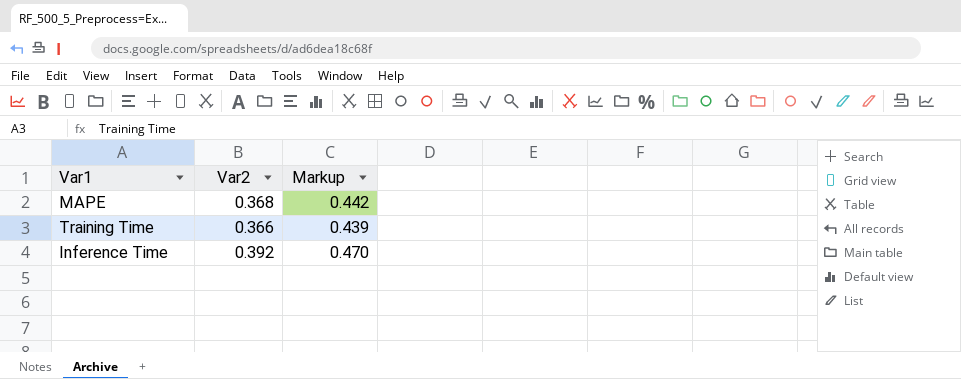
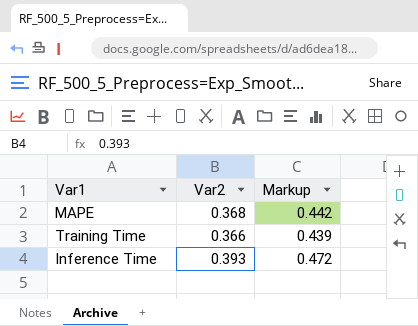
Inference Time | Var2: 0.392 -> 0.393
Inference Time | Markup: 0.470 -> 0.472

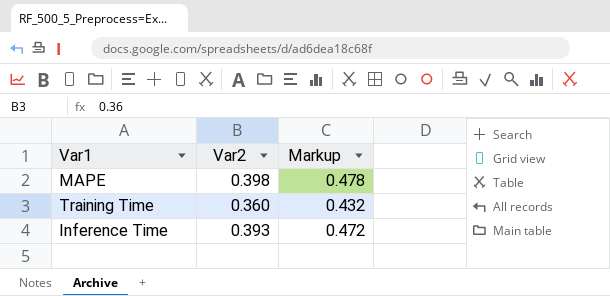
MAPE | Var2: 0.368 -> 0.398
MAPE | Markup: 0.442 -> 0.478
Training Time | Var2: 0.366 -> 0.360
Training Time | Markup: 0.439 -> 0.432

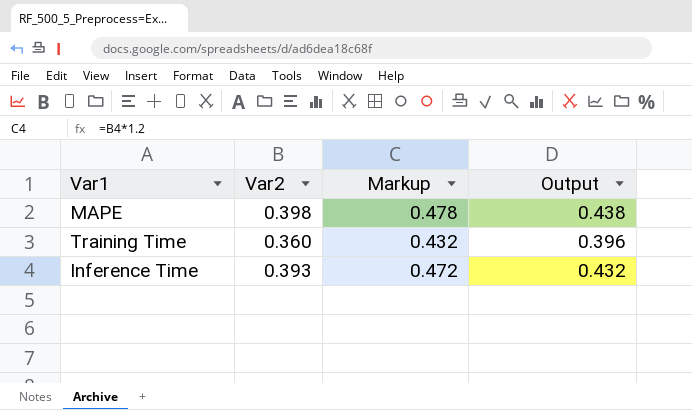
column Output | formula: none -> [Var2] * 1.1

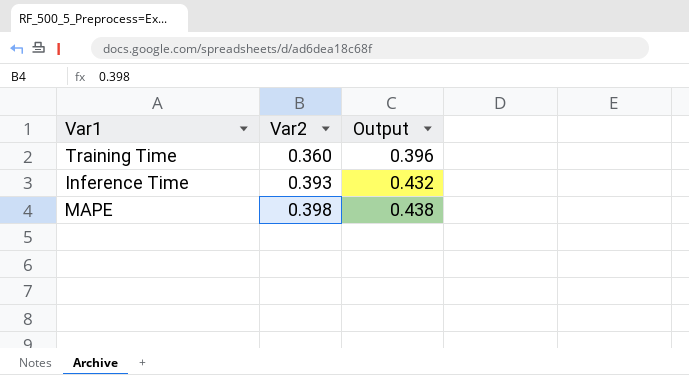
row order: none -> Var2 ascending
column Markup | formula: [Var2] * 1.2 -> none

